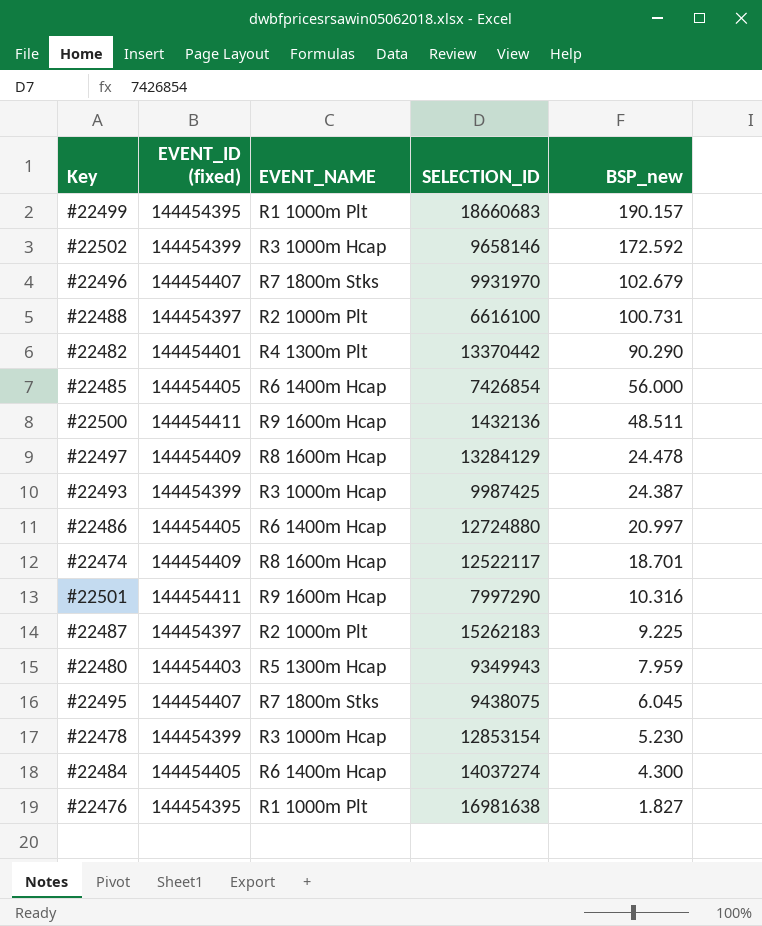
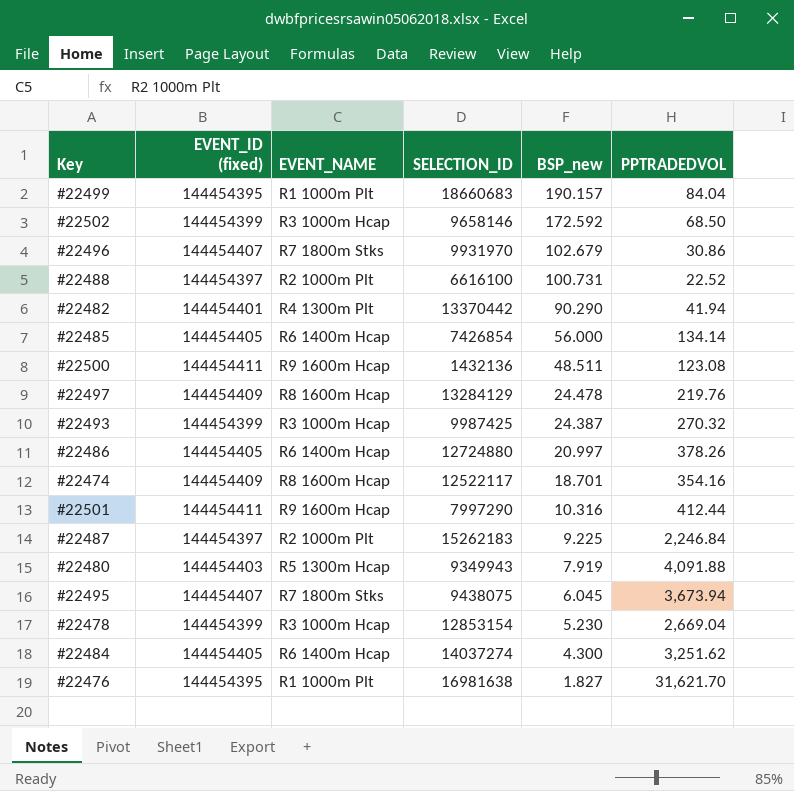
column PPTRADEDVOL | position: none -> 6
#22480 | BSP_new: 7.959 -> 7.919

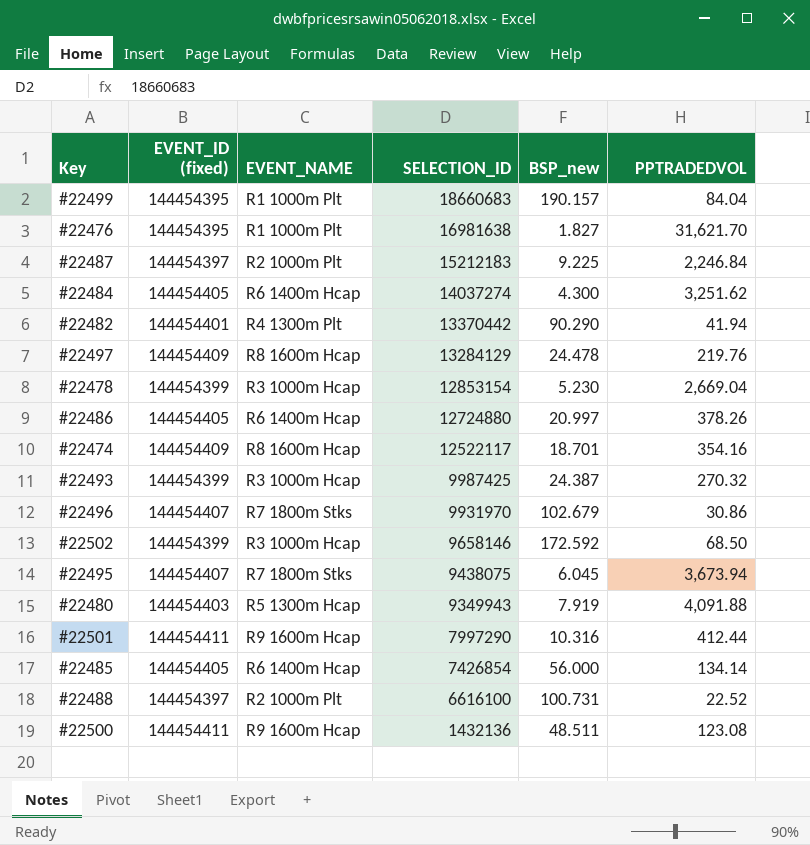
row order: BSP_new descending -> SELECTION_ID descending
#22487 | SELECTION_ID: 15262183 -> 15212183

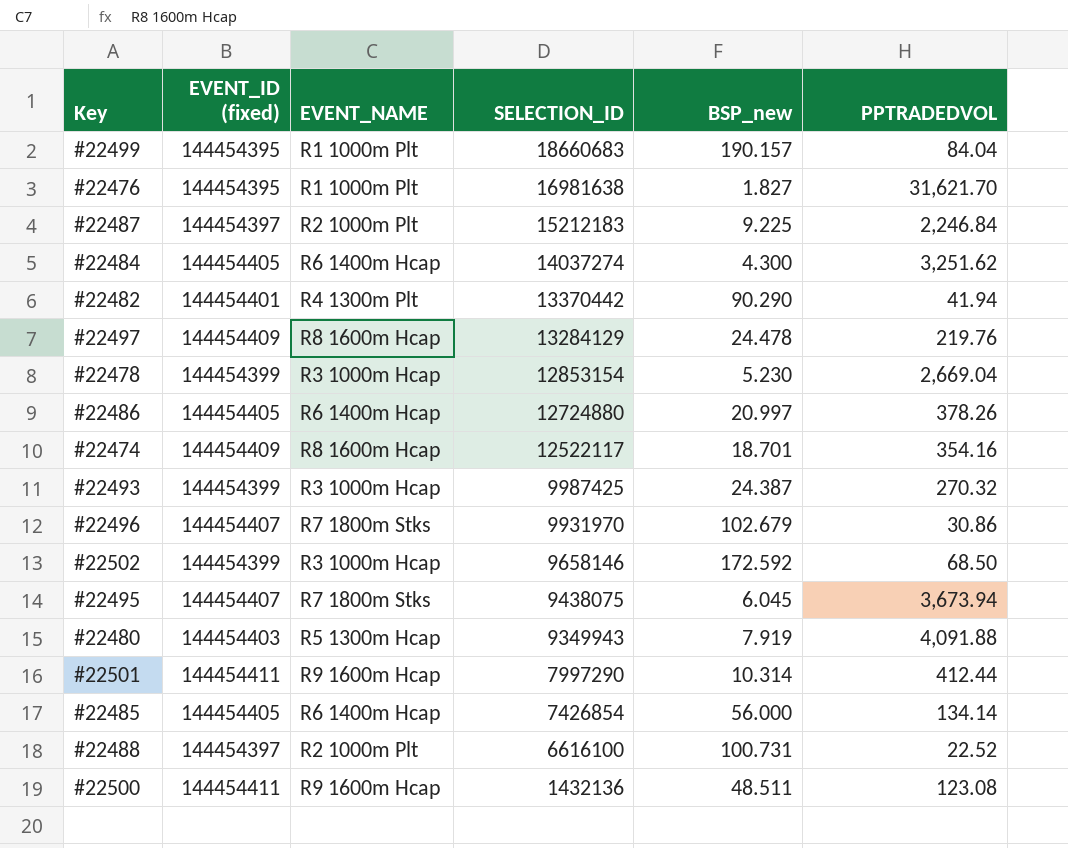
#22501 | BSP_new: 10.316 -> 10.314

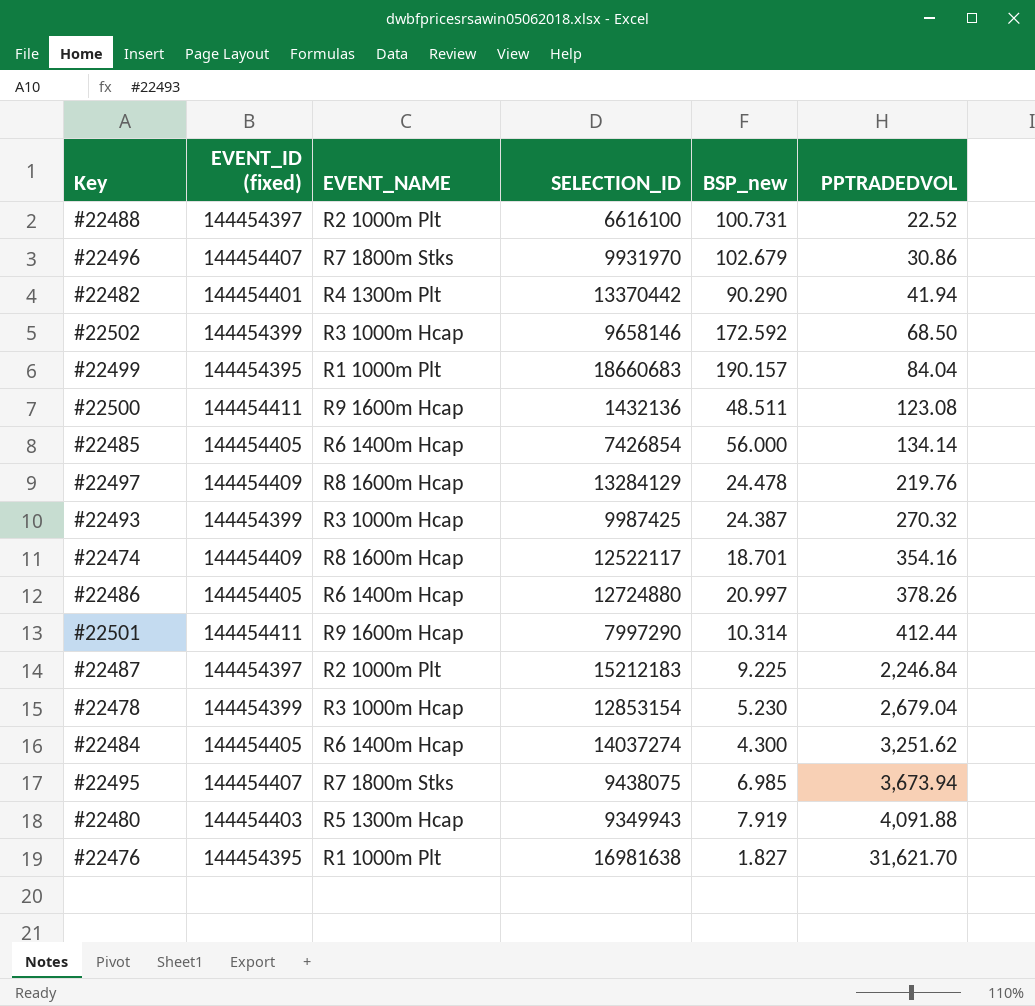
row order: SELECTION_ID descending -> PPTRADEDVOL ascending
#22478 | PPTRADEDVOL: 2,669.04 -> 2,679.04
#22495 | BSP_new: 6.045 -> 6.985

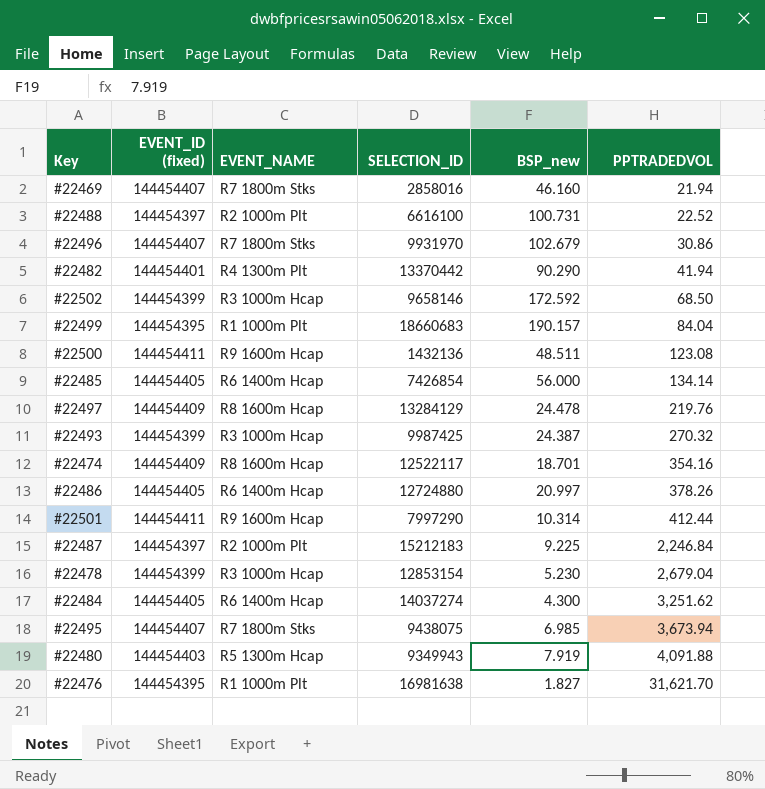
row #22469: none -> 144454407 | R7 1800m Stks | 2858016 | 46.160 | 21.94

